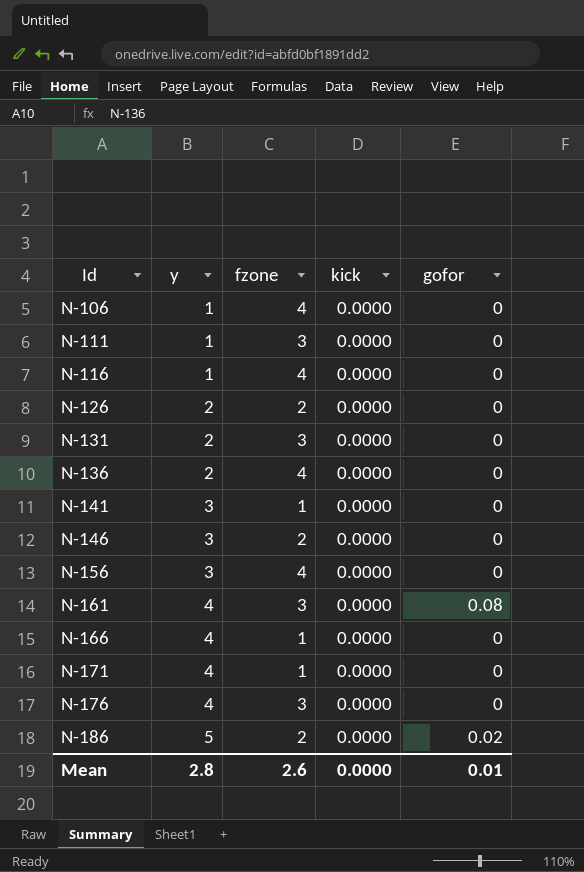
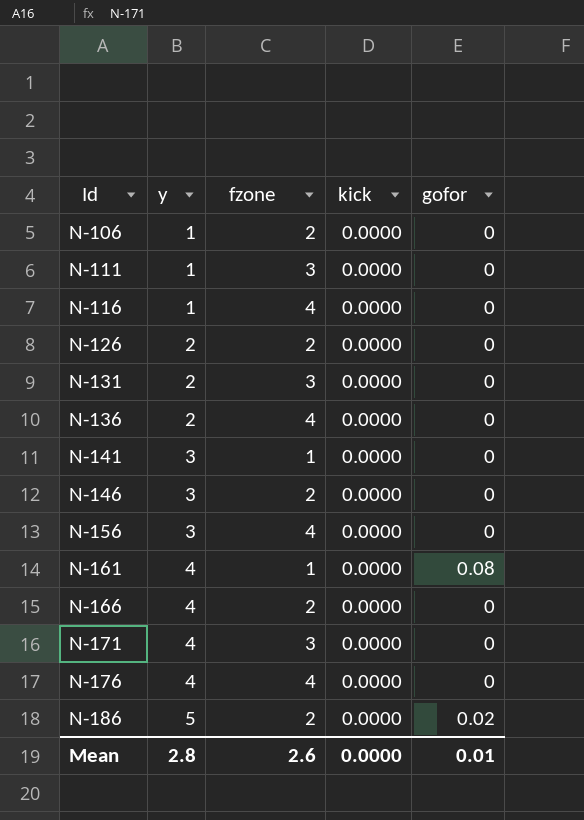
N-106 | fzone: 4 -> 2
N-161 | fzone: 3 -> 1
N-166 | fzone: 1 -> 2
N-171 | fzone: 1 -> 3
N-176 | fzone: 3 -> 4

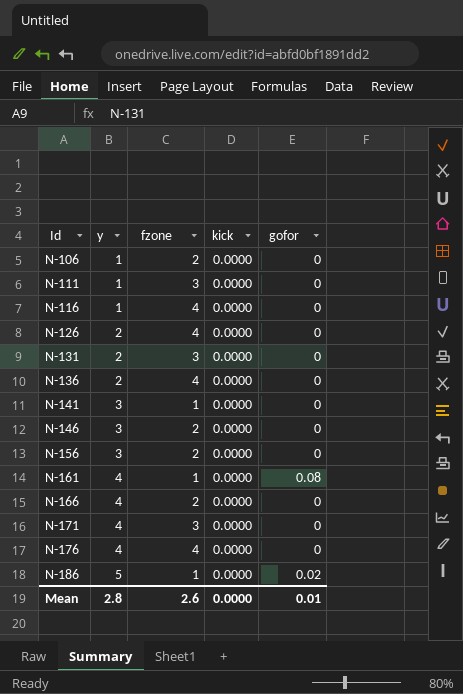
N-126 | fzone: 2 -> 4
N-156 | fzone: 4 -> 2
N-186 | fzone: 2 -> 1

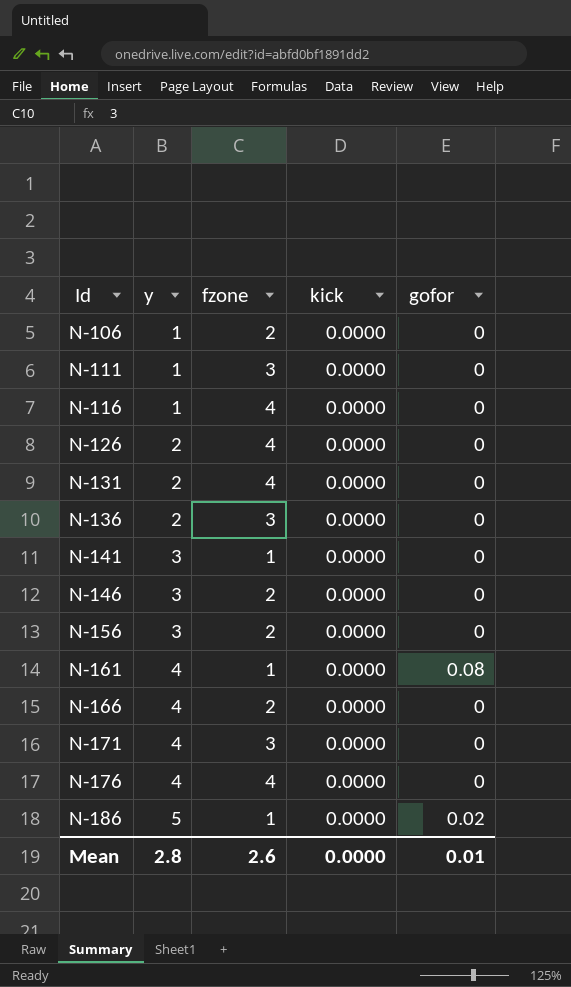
N-131 | fzone: 3 -> 4
N-136 | fzone: 4 -> 3

